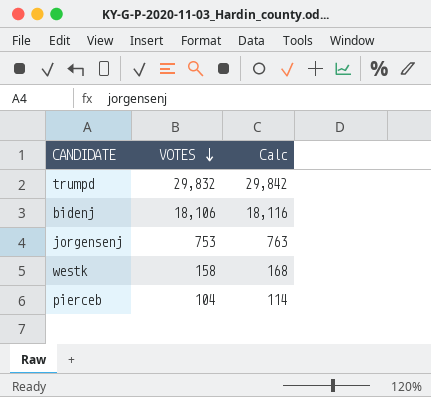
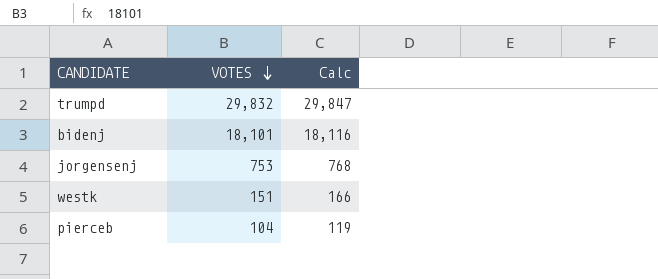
column Calc | formula: [VOTES] + 10 -> [VOTES] + 15
bidenj | VOTES: 18,106 -> 18,101
westk | VOTES: 158 -> 151

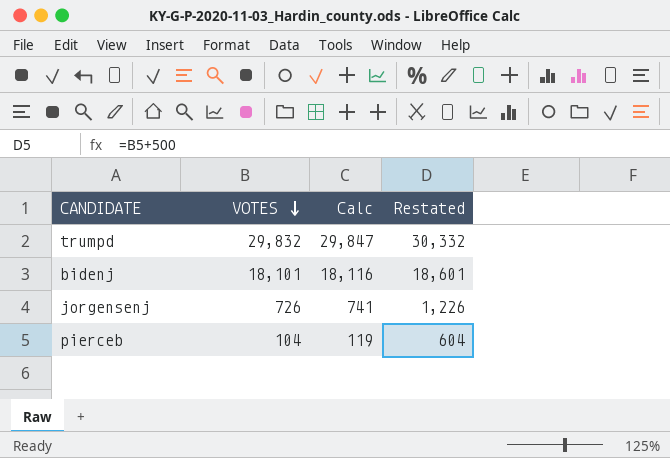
column Restated | formula: none -> [VOTES] + 500
row westk: 151 | 166 -> none
jorgensenj | VOTES: 753 -> 726
jorgensenj | Calc: 768 -> 741

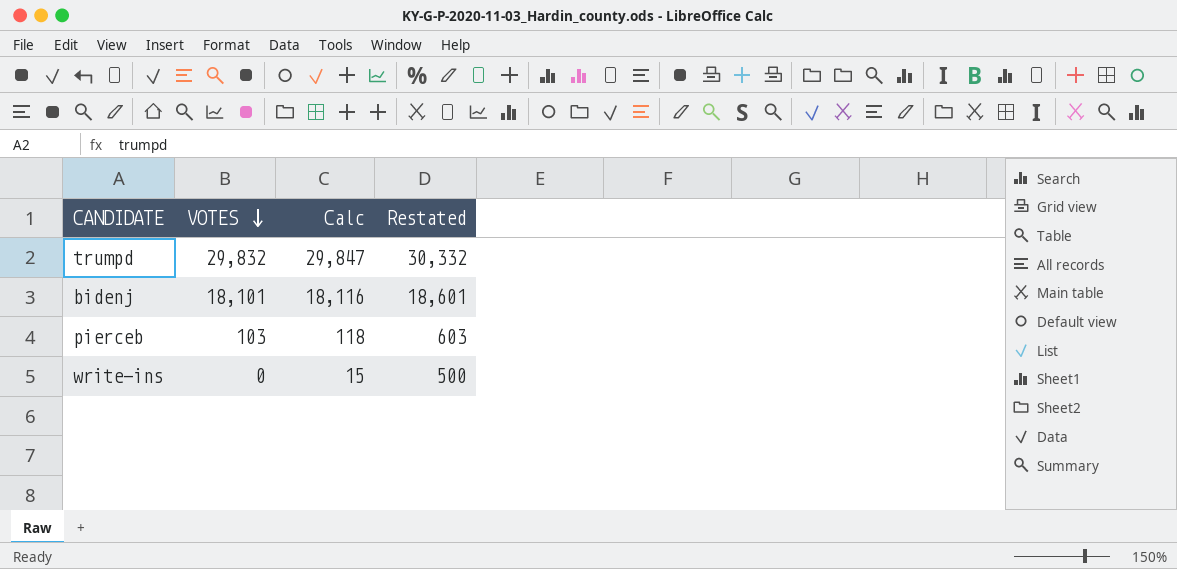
row jorgensenj: 726 | 741 | 1,226 -> none
pierceb | VOTES: 104 -> 103
pierceb | Calc: 119 -> 118
pierceb | Restated: 604 -> 603
row write-ins: none -> 0 | 15 | 500

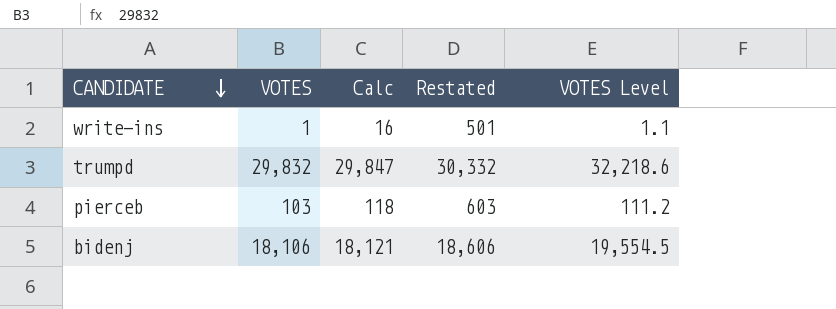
row order: VOTES descending -> CANDIDATE descending
column VOTES Level | formula: none -> [VOTES] * 1.08
write-ins | VOTES: 0 -> 1
write-ins | Calc: 15 -> 16
write-ins | Restated: 500 -> 501
bidenj | VOTES: 18,101 -> 18,106
bidenj | Calc: 18,116 -> 18,121
bidenj | Restated: 18,601 -> 18,606

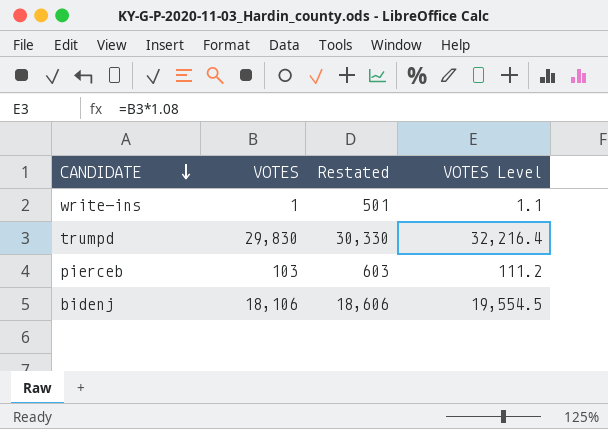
column Calc | formula: [VOTES] + 15 -> none
trumpd | VOTES: 29,832 -> 29,830
trumpd | Restated: 30,332 -> 30,330
trumpd | VOTES Level: 32,218.6 -> 32,216.4

